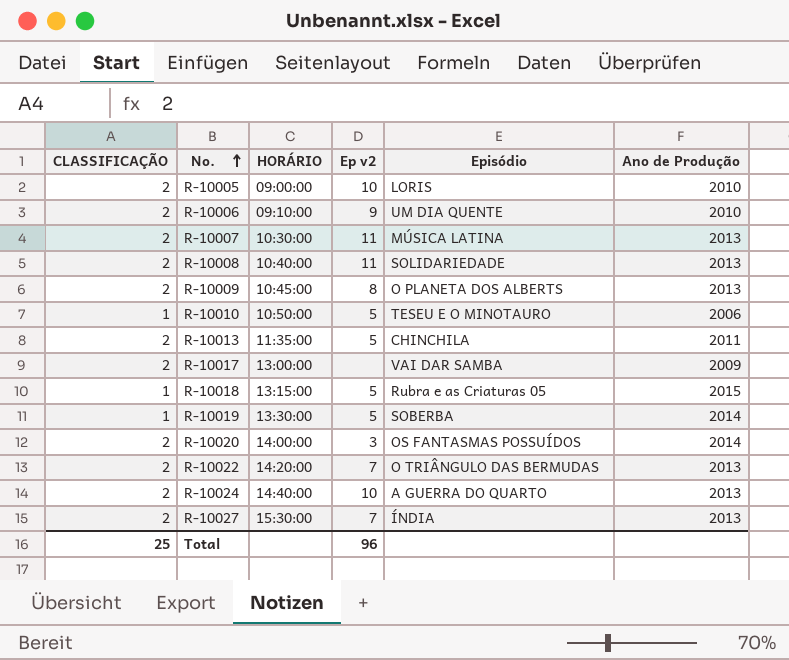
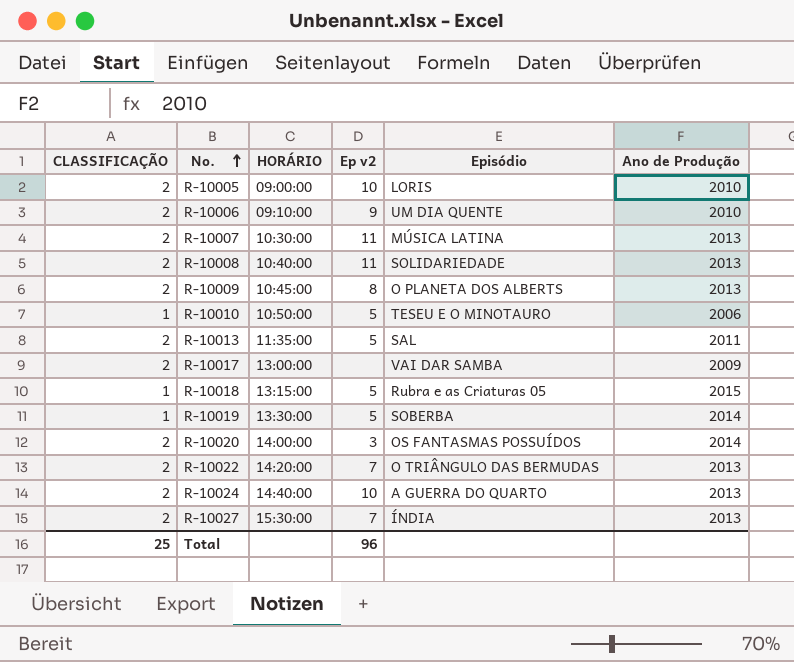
R-10013 | Episódio: CHINCHILA -> SAL

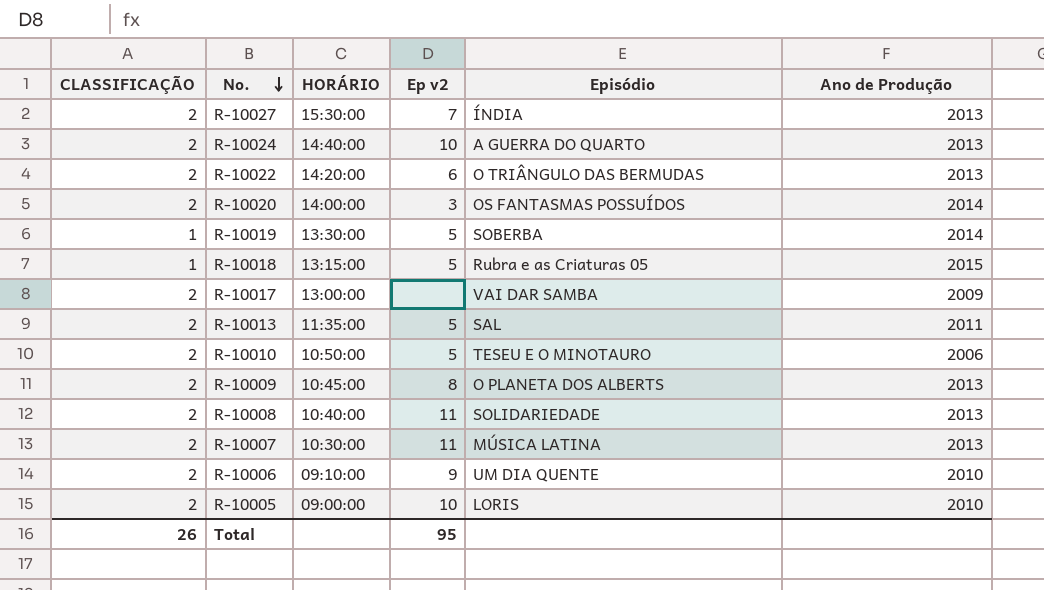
row order: No. ascending -> No. descending
R-10022 | Ep v2: 7 -> 6
R-10010 | CLASSIFICAÇÃO: 1 -> 2
Total | CLASSIFICAÇÃO: 25 -> 26
Total | Ep v2: 96 -> 95

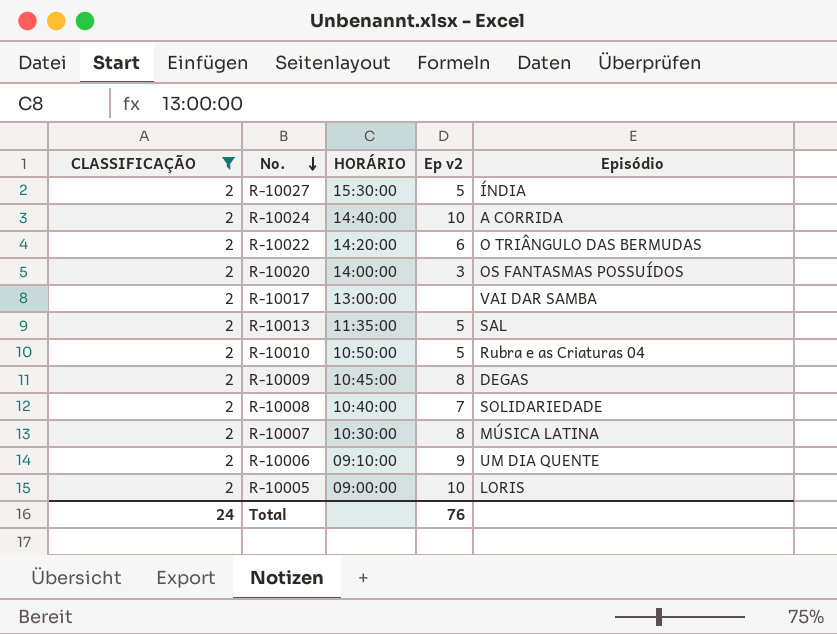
filter: none -> CLASSIFICAÇÃO = 2
column Ano de Produção | position: 6 -> none
R-10027 | Ep v2: 7 -> 5
R-10024 | Episódio: A GUERRA DO QUARTO -> A CORRIDA
R-10010 | Episódio: TESEU E O MINOTAURO -> Rubra e as Criaturas 04
R-10009 | Episódio: O PLANETA DOS ALBERTS -> DEGAS
R-10008 | Ep v2: 11 -> 7
R-10007 | Ep v2: 11 -> 8
Total | CLASSIFICAÇÃO: 26 -> 24
Total | Ep v2: 95 -> 76

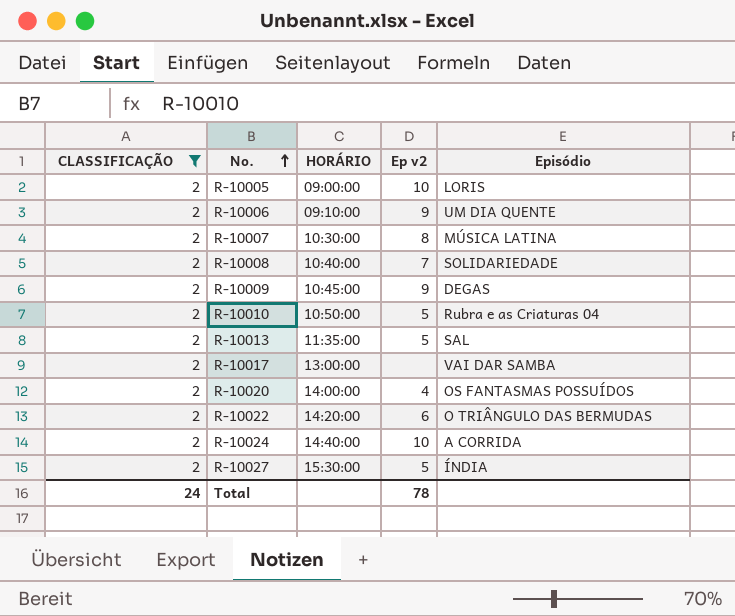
row order: No. descending -> No. ascending
R-10009 | Ep v2: 8 -> 9
R-10020 | Ep v2: 3 -> 4
Total | Ep v2: 76 -> 78

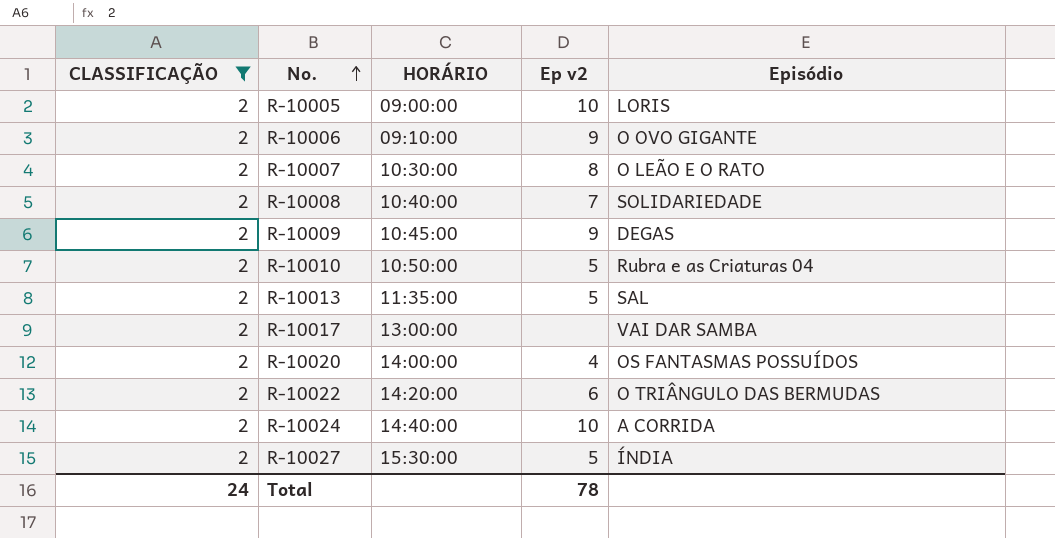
R-10006 | Episódio: UM DIA QUENTE -> O OVO GIGANTE
R-10007 | Episódio: MÚSICA LATINA -> O LEÃO E O RATO

